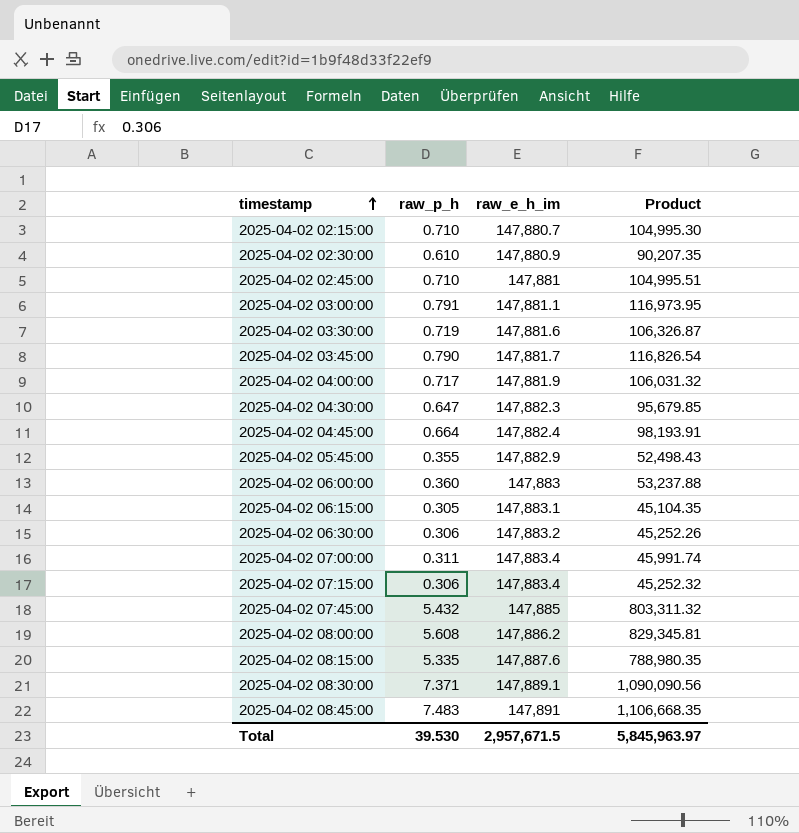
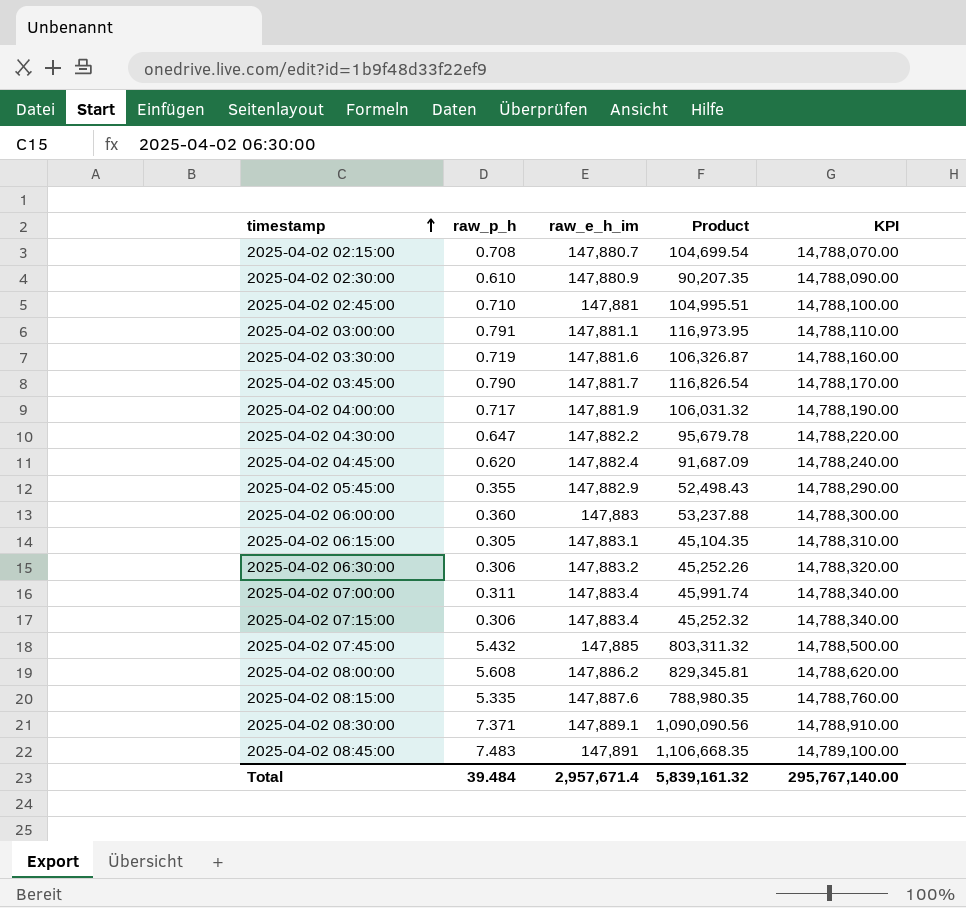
column KPI | formula: none -> [raw_e_h_im] * 100
2025-04-02 02:15:00 | raw_p_h: 0.710 -> 0.708
2025-04-02 02:15:00 | Product: 104,995.30 -> 104,699.54
2025-04-02 04:30:00 | raw_e_h_im: 147,882.3 -> 147,882.2
2025-04-02 04:30:00 | Product: 95,679.85 -> 95,679.78
2025-04-02 04:45:00 | raw_p_h: 0.664 -> 0.620
2025-04-02 04:45:00 | Product: 98,193.91 -> 91,687.09
Total | raw_p_h: 39.530 -> 39.484
Total | raw_e_h_im: 2,957,671.5 -> 2,957,671.4
Total | Product: 5,845,963.97 -> 5,839,161.32

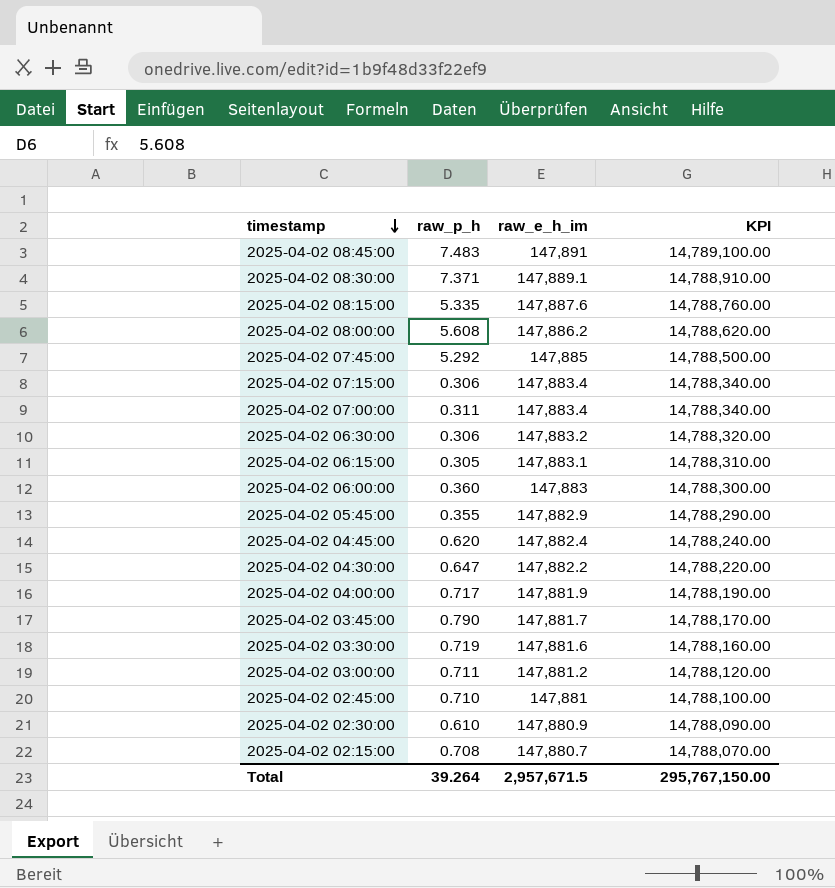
row order: timestamp ascending -> timestamp descending
column Product | formula: [raw_p_h] * [raw_e_h_im] -> none
2025-04-02 07:45:00 | raw_p_h: 5.432 -> 5.292
2025-04-02 03:00:00 | raw_p_h: 0.791 -> 0.711
2025-04-02 03:00:00 | raw_e_h_im: 147,881.1 -> 147,881.2
2025-04-02 03:00:00 | KPI: 14,788,110.00 -> 14,788,120.00
Total | raw_p_h: 39.484 -> 39.264
Total | raw_e_h_im: 2,957,671.4 -> 2,957,671.5
Total | KPI: 295,767,140.00 -> 295,767,150.00

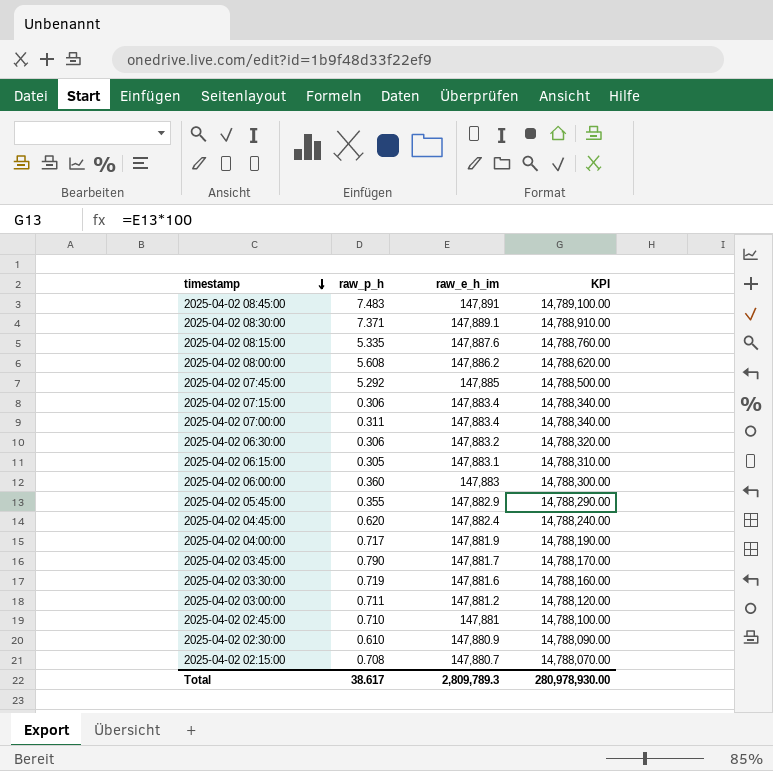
row 2025-04-02 04:30:00: 0.647 | 147,882.2 | 14,788,220.00 -> none
Total | raw_p_h: 39.264 -> 38.617
Total | raw_e_h_im: 2,957,671.5 -> 2,809,789.3
Total | KPI: 295,767,150.00 -> 280,978,930.00

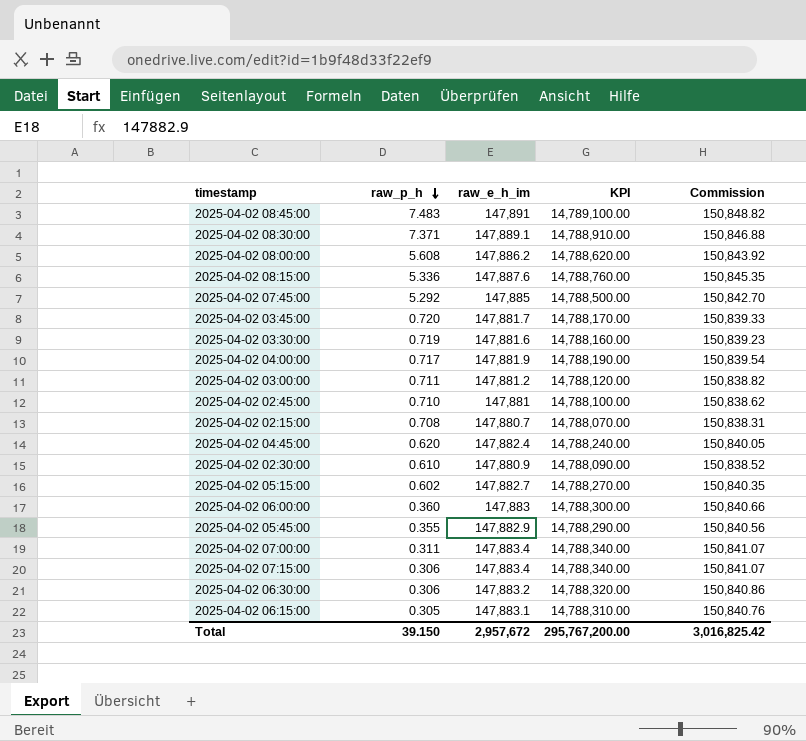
row order: timestamp descending -> raw_p_h descending
column Commission | formula: none -> [raw_e_h_im] * 1.02
2025-04-02 08:15:00 | raw_p_h: 5.335 -> 5.336
2025-04-02 03:45:00 | raw_p_h: 0.790 -> 0.720
row 2025-04-02 05:15:00: none -> 0.602 | 147,882.7 | 14,788,270.00 | 150,840.35
Total | raw_p_h: 38.617 -> 39.150
Total | raw_e_h_im: 2,809,789.3 -> 2,957,672
Total | KPI: 280,978,930.00 -> 295,767,200.00

